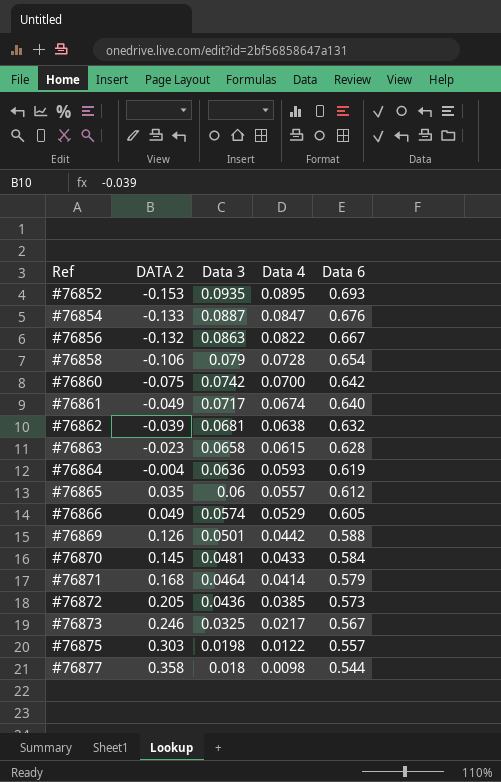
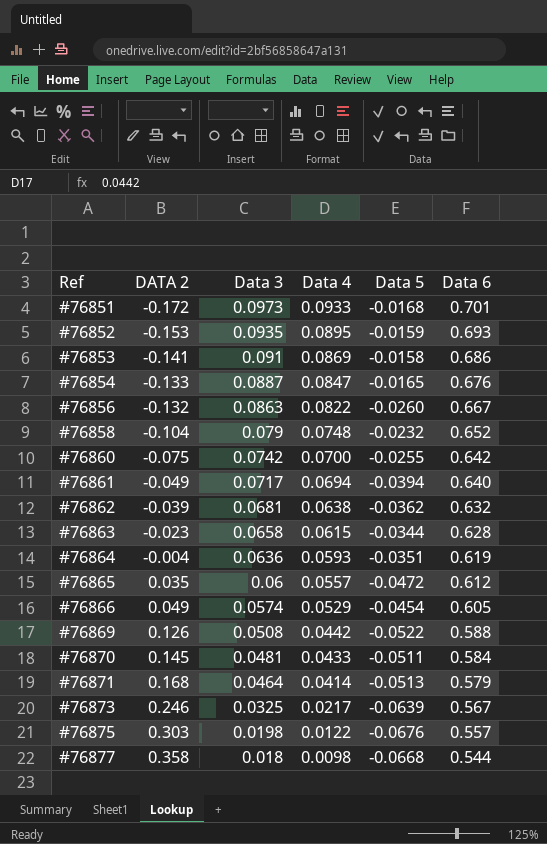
column Data 5 | position: none -> 5
row #76872: 0.205 | 0.0436 | 0.0385 | 0.573 -> none
row #76851: none -> -0.172 | 0.0973 | 0.0933 | -0.0168 | 0.701
row #76853: none -> -0.141 | 0.091 | 0.0869 | -0.0158 | 0.686
#76858 | DATA 2: -0.106 -> -0.104
#76858 | Data 4: 0.0728 -> 0.0748
#76858 | Data 6: 0.654 -> 0.652
#76861 | Data 4: 0.0674 -> 0.0694
#76869 | Data 3: 0.0501 -> 0.0508

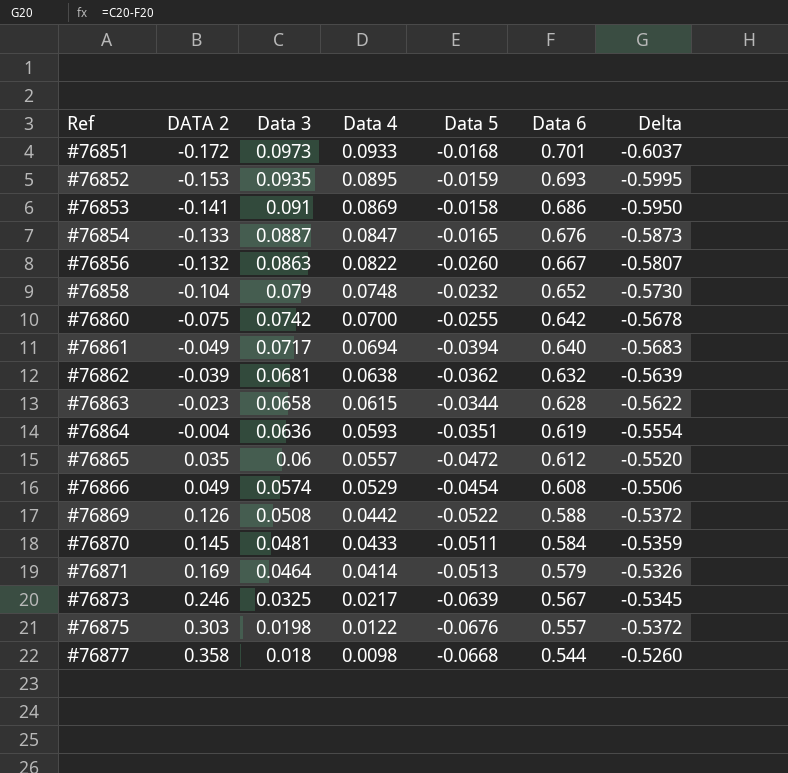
column Delta | formula: none -> [Data 3] - [Data 6]
#76866 | Data 6: 0.605 -> 0.608
#76871 | DATA 2: 0.168 -> 0.169

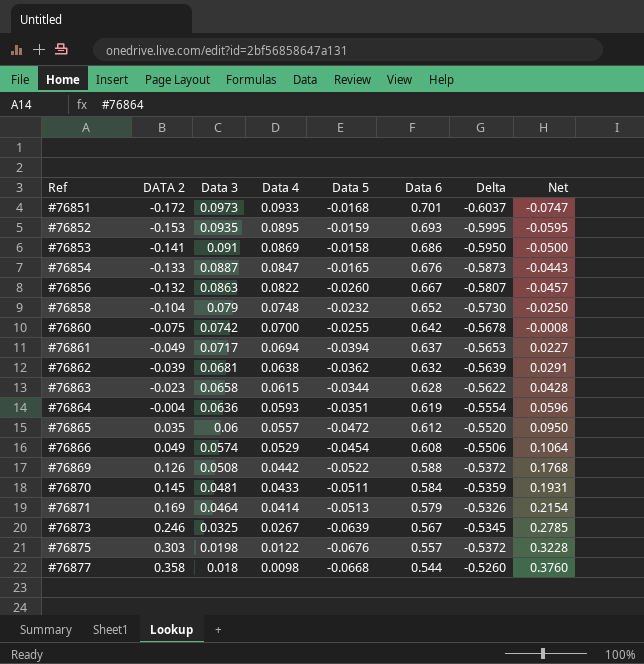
column Net | formula: none -> [DATA 2] + [Data 3]
#76861 | Data 6: 0.640 -> 0.637
#76861 | Delta: -0.5683 -> -0.5653
#76873 | Data 4: 0.0217 -> 0.0267

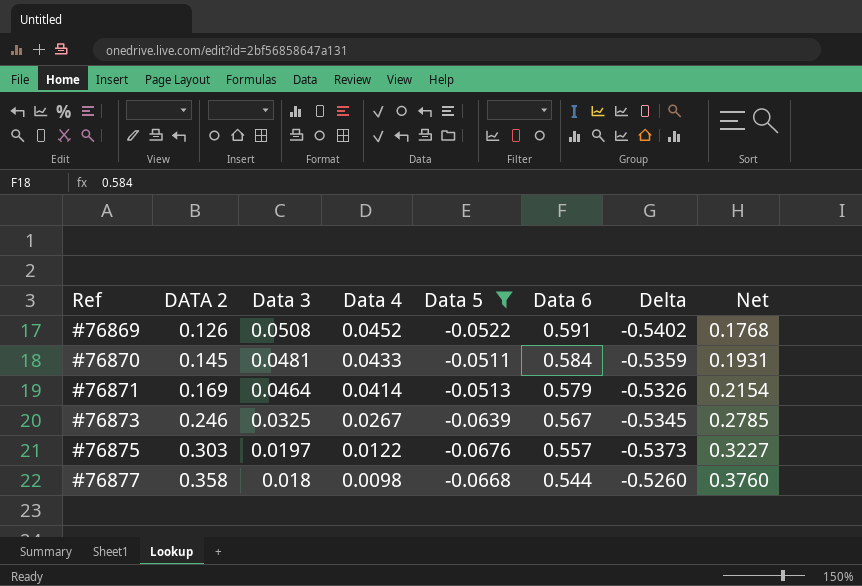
filter: none -> Data 5 <= -0.0511
#76869 | Data 4: 0.0442 -> 0.0452
#76869 | Data 6: 0.588 -> 0.591
#76869 | Delta: -0.5372 -> -0.5402
#76875 | Data 3: 0.0198 -> 0.0197
#76875 | Delta: -0.5372 -> -0.5373
#76875 | Net: 0.3228 -> 0.3227

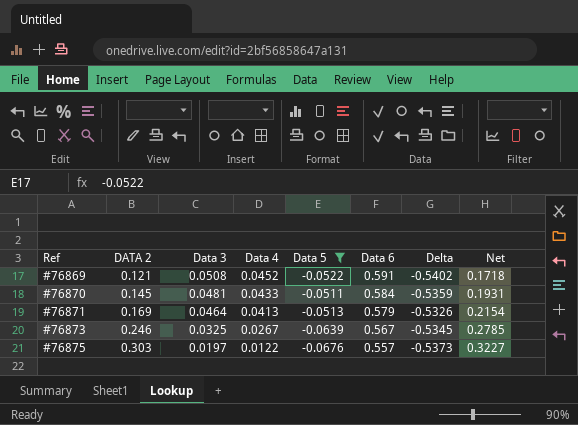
row #76877: 0.358 | 0.018 | 0.0098 | -0.0668 | 0.544 | -0.5260 | 0.3760 -> none
#76869 | DATA 2: 0.126 -> 0.121
#76869 | Net: 0.1768 -> 0.1718
#76871 | Data 4: 0.0414 -> 0.0413

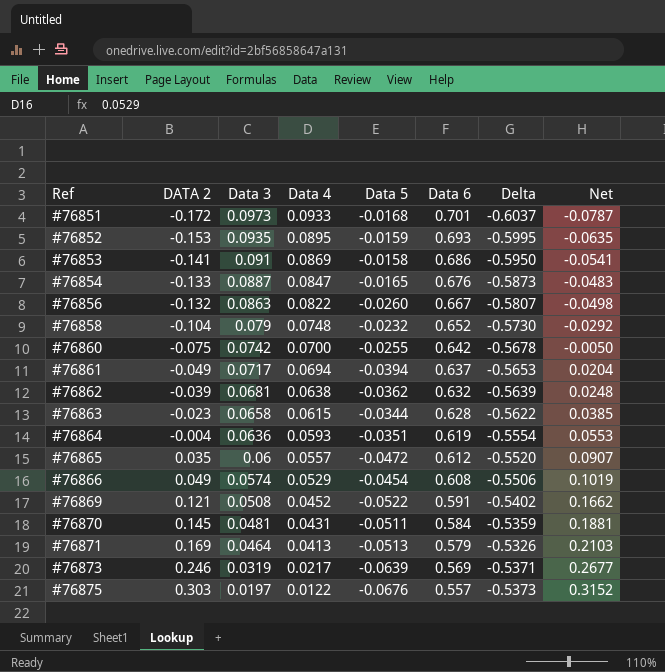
filter: Data 5 <= -0.0511 -> none
column Net | formula: [DATA 2] + [Data 3] -> [DATA 2] + [Data 4]
#76870 | Data 4: 0.0433 -> 0.0431
#76873 | Data 3: 0.0325 -> 0.0319
#76873 | Data 4: 0.0267 -> 0.0217
#76873 | Data 6: 0.567 -> 0.569
#76873 | Delta: -0.5345 -> -0.5371

